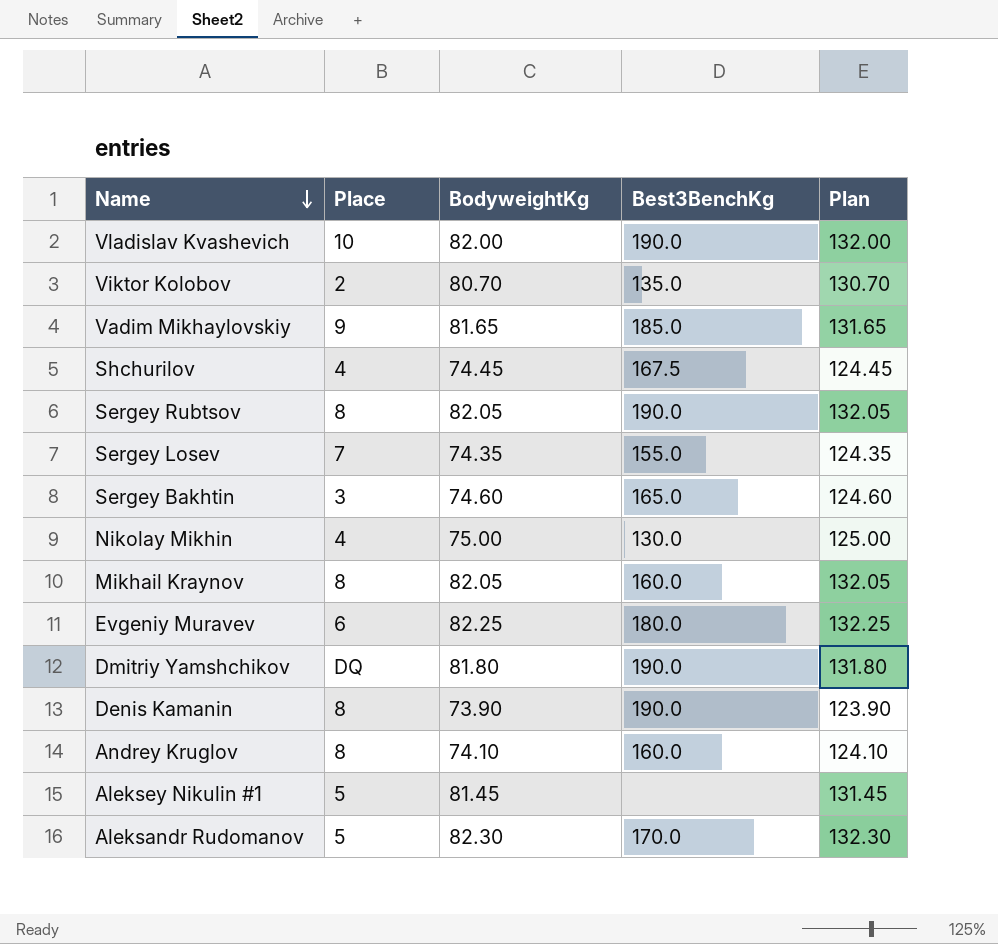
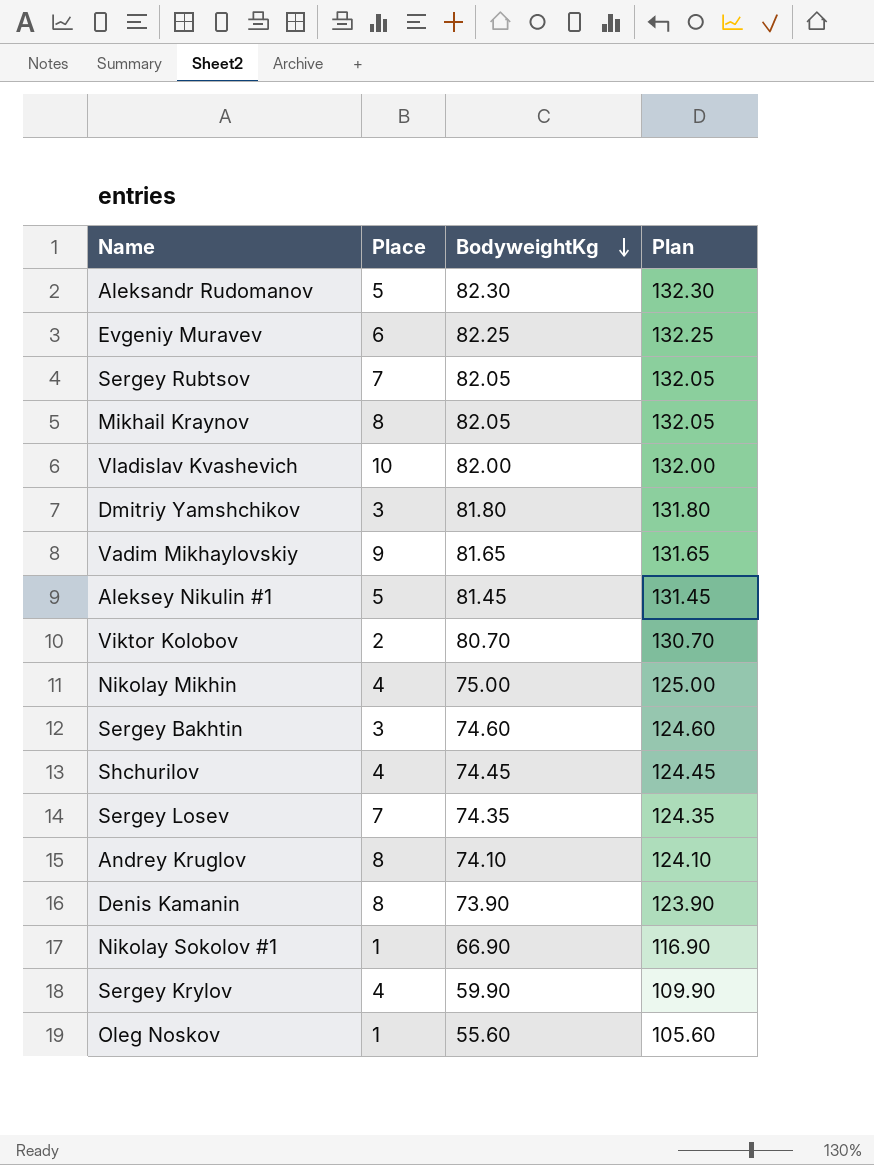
row order: Name descending -> BodyweightKg descending
column Best3BenchKg | position: 4 -> none
Sergey Rubtsov | Place: 8 -> 7
Dmitriy Yamshchikov | Place: DQ -> 3
row Nikolay Sokolov #1: none -> 1 | 66.90 | 116.90
row Sergey Krylov: none -> 4 | 59.90 | 109.90
row Oleg Noskov: none -> 1 | 55.60 | 105.60

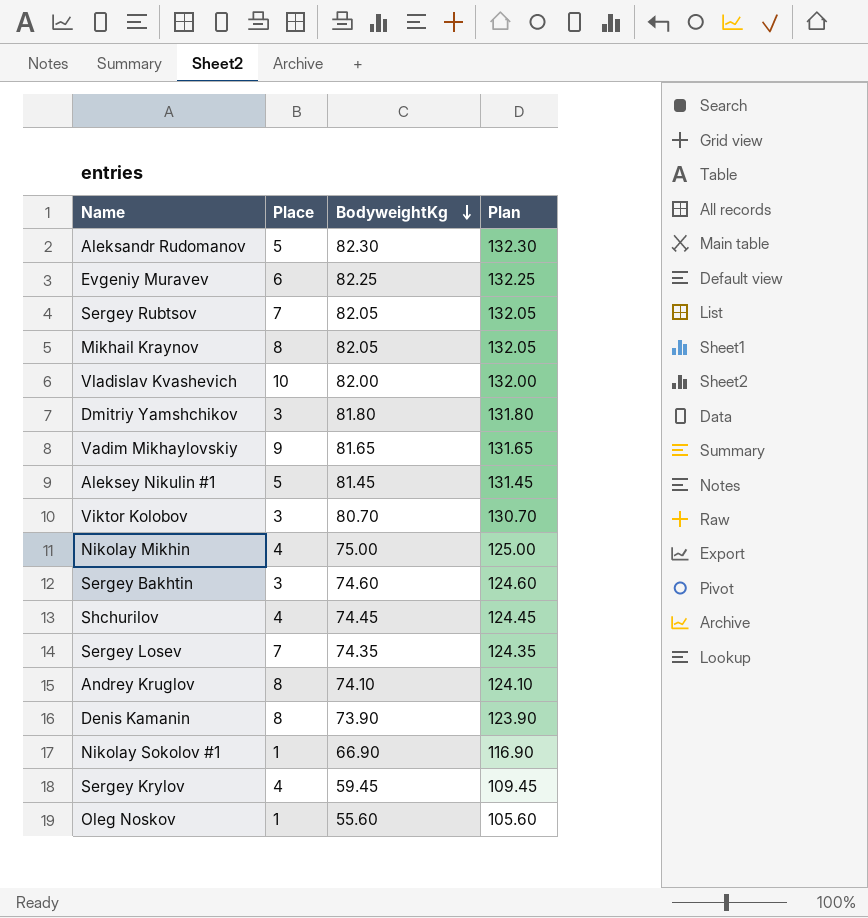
Viktor Kolobov | Place: 2 -> 3
Sergey Krylov | BodyweightKg: 59.90 -> 59.45
Sergey Krylov | Plan: 109.90 -> 109.45

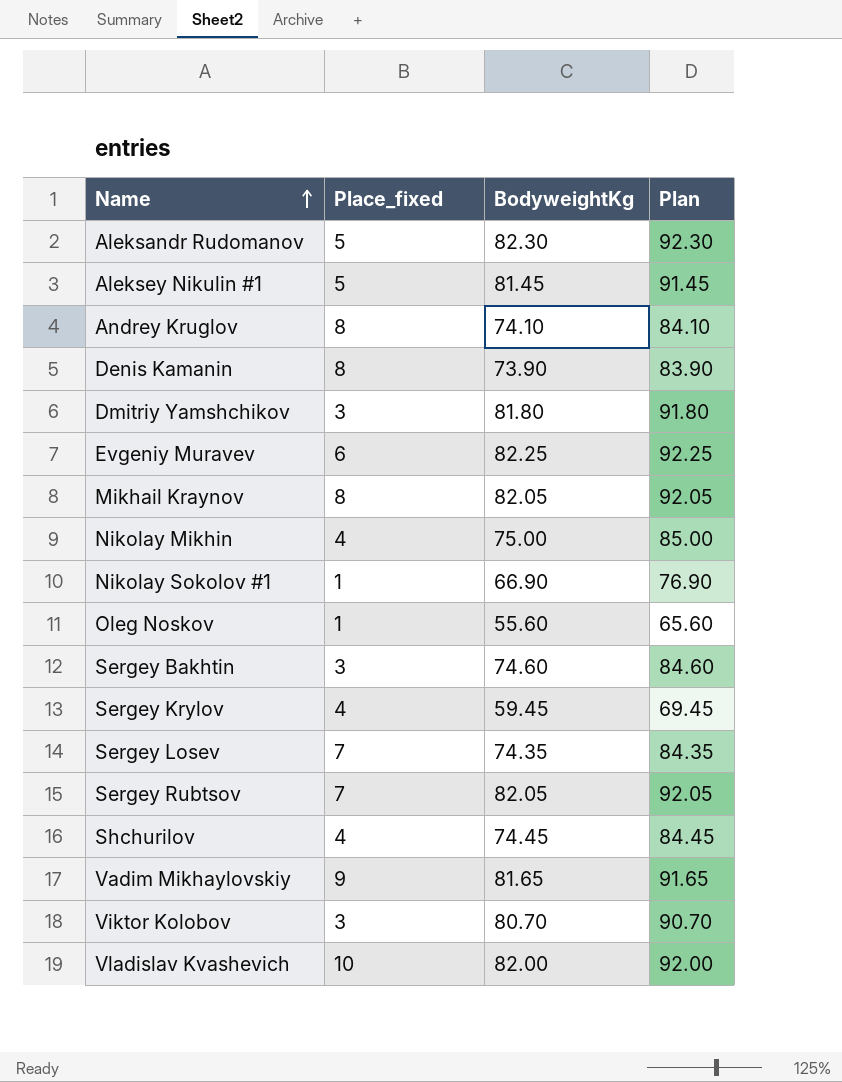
row order: BodyweightKg descending -> Name ascending
column name: Place -> Place_fixed
column Plan | formula: [BodyweightKg] + 50 -> [BodyweightKg] + 10

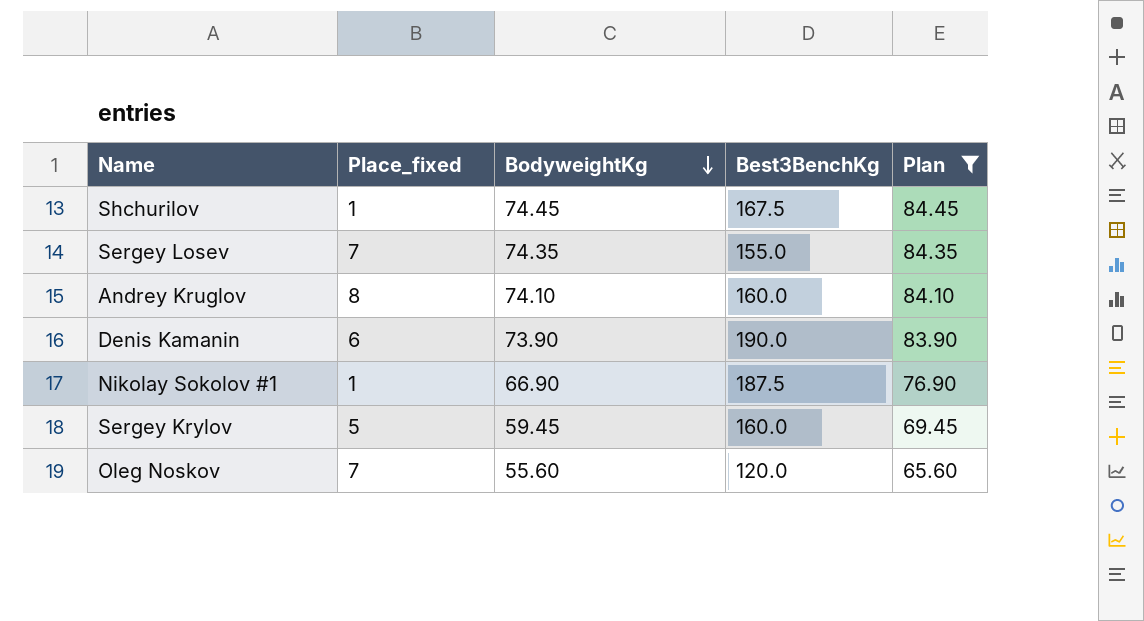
filter: none -> Plan <= 84.45
row order: Name ascending -> BodyweightKg descending
column Best3BenchKg | position: none -> 4
Shchurilov | Place_fixed: 4 -> 1
Denis Kamanin | Place_fixed: 8 -> 6
Sergey Krylov | Place_fixed: 4 -> 5
Oleg Noskov | Place_fixed: 1 -> 7

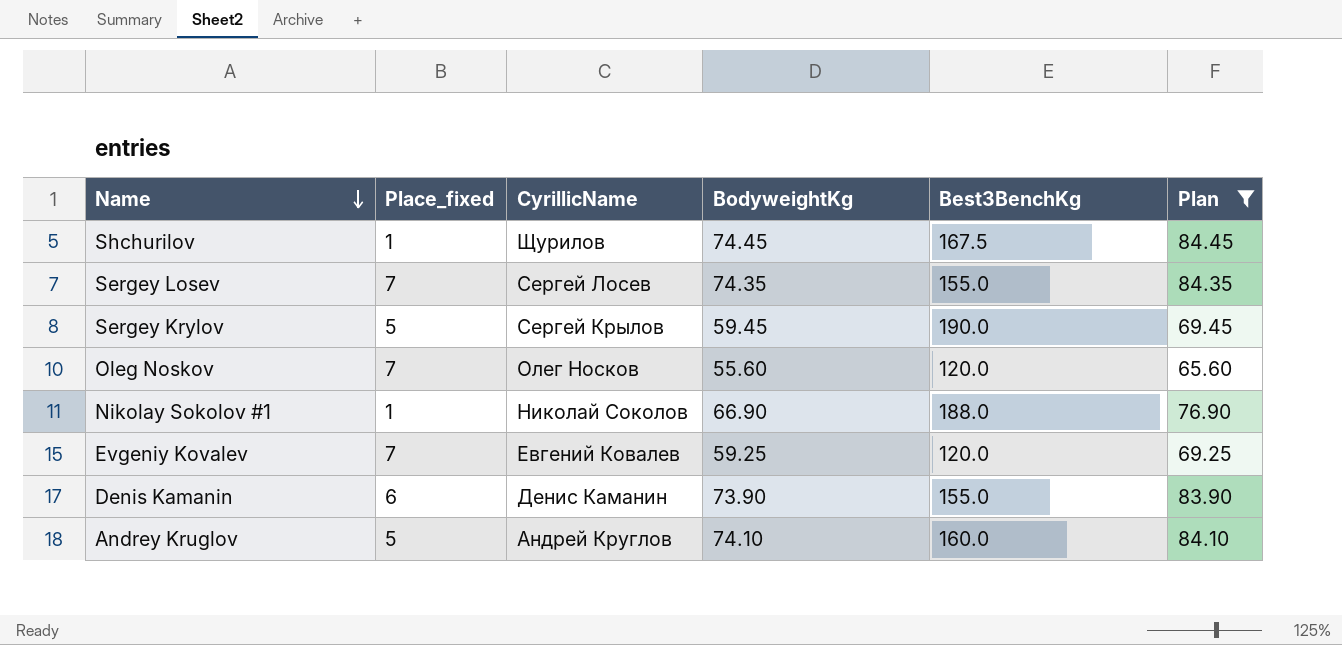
row order: BodyweightKg descending -> Name descending
column CyrillicName | position: none -> 3
Sergey Krylov | Best3BenchKg: 160.0 -> 190.0
Nikolay Sokolov #1 | Best3BenchKg: 187.5 -> 188.0
row Evgeniy Kovalev: none -> 7 | Евгений Ковалев | 59.25 | 120.0 | 69.25
Denis Kamanin | Best3BenchKg: 190.0 -> 155.0
Andrey Kruglov | Place_fixed: 8 -> 5

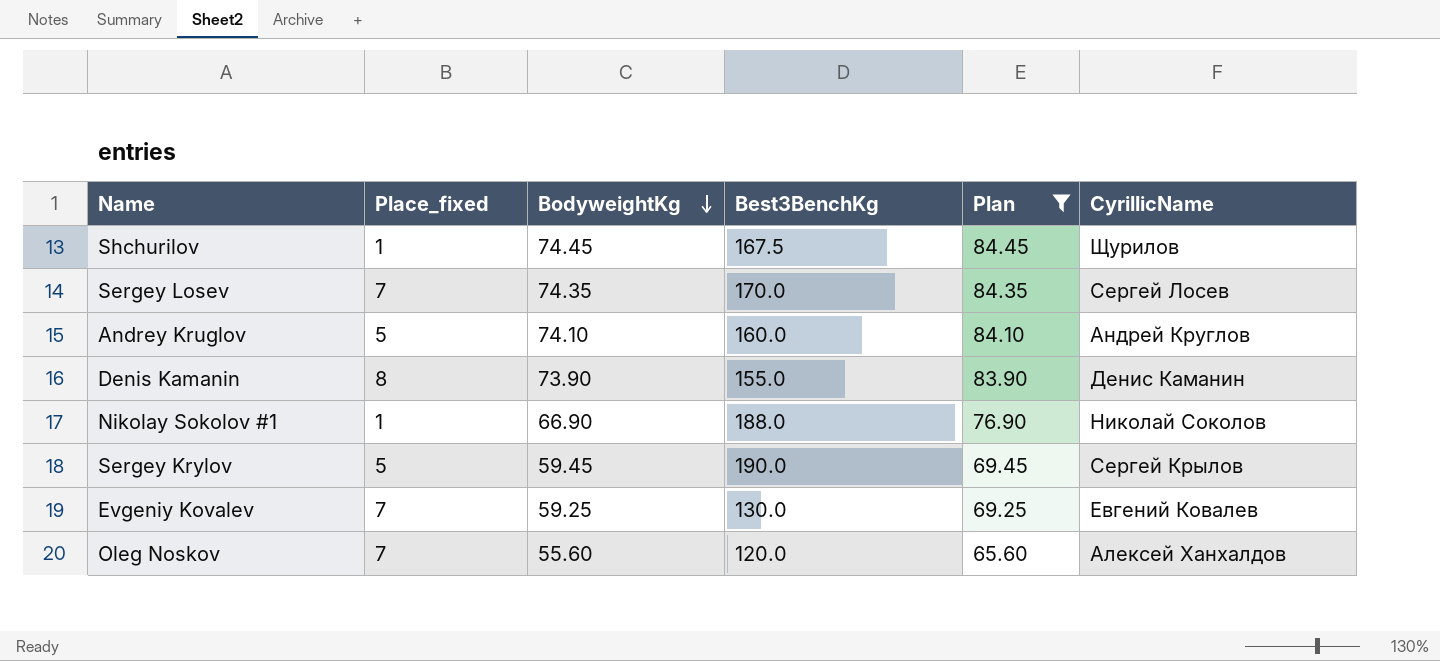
row order: Name descending -> BodyweightKg descending
column CyrillicName | position: 3 -> 6
Sergey Losev | Best3BenchKg: 155.0 -> 170.0
Denis Kamanin | Place_fixed: 6 -> 8
Evgeniy Kovalev | Best3BenchKg: 120.0 -> 130.0
Oleg Noskov | CyrillicName: Олег Носков -> Алексей Ханхалдов

